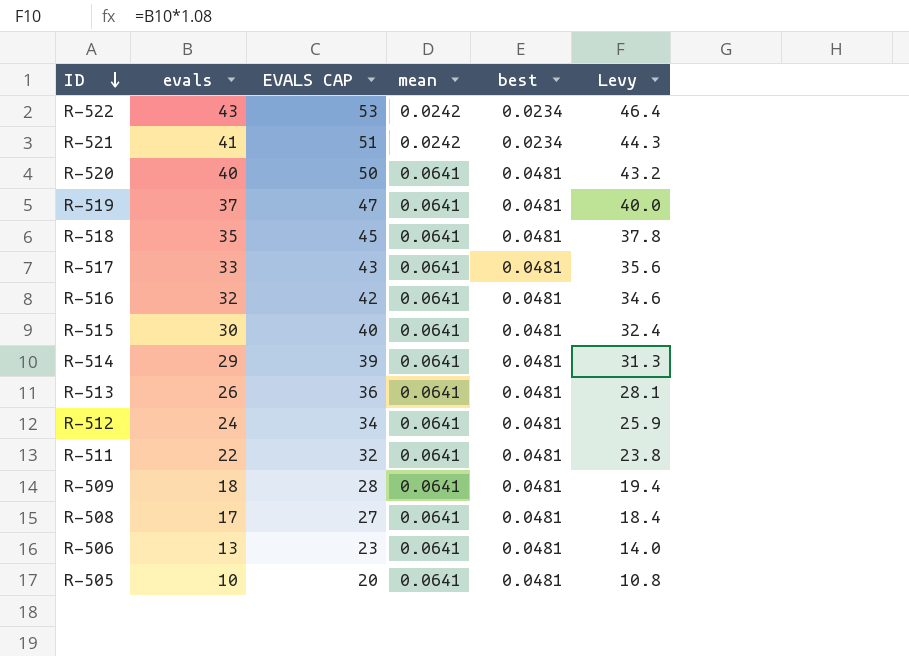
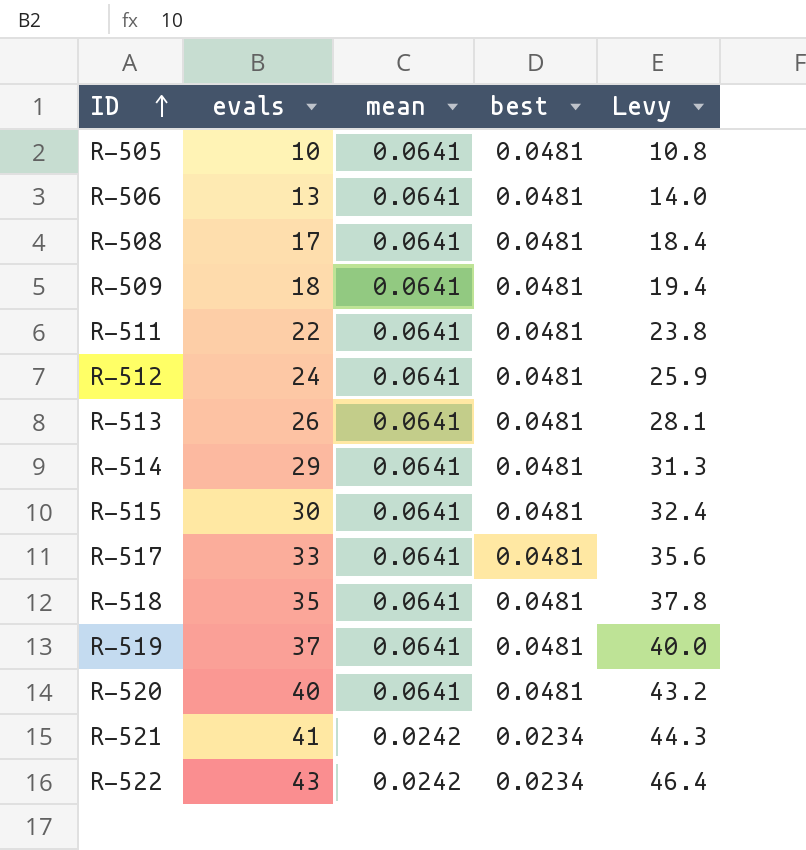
row order: ID descending -> ID ascending
column EVALS CAP | formula: [evals] + 10 -> none
row R-516: 32 | 42 | 0.0641 | 0.0481 | 34.6 -> none

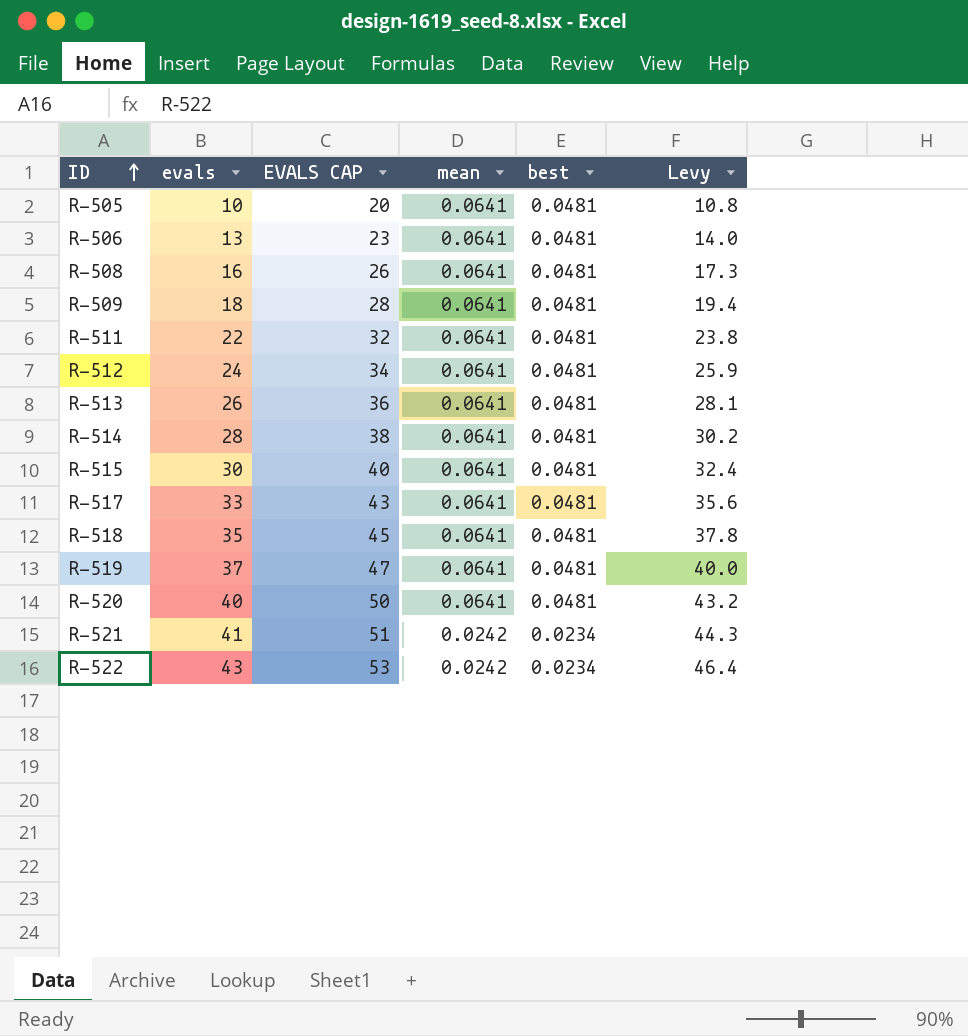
column EVALS CAP | formula: none -> [evals] + 10
R-508 | evals: 17 -> 16
R-508 | Levy: 18.4 -> 17.3
R-514 | evals: 29 -> 28
R-514 | Levy: 31.3 -> 30.2

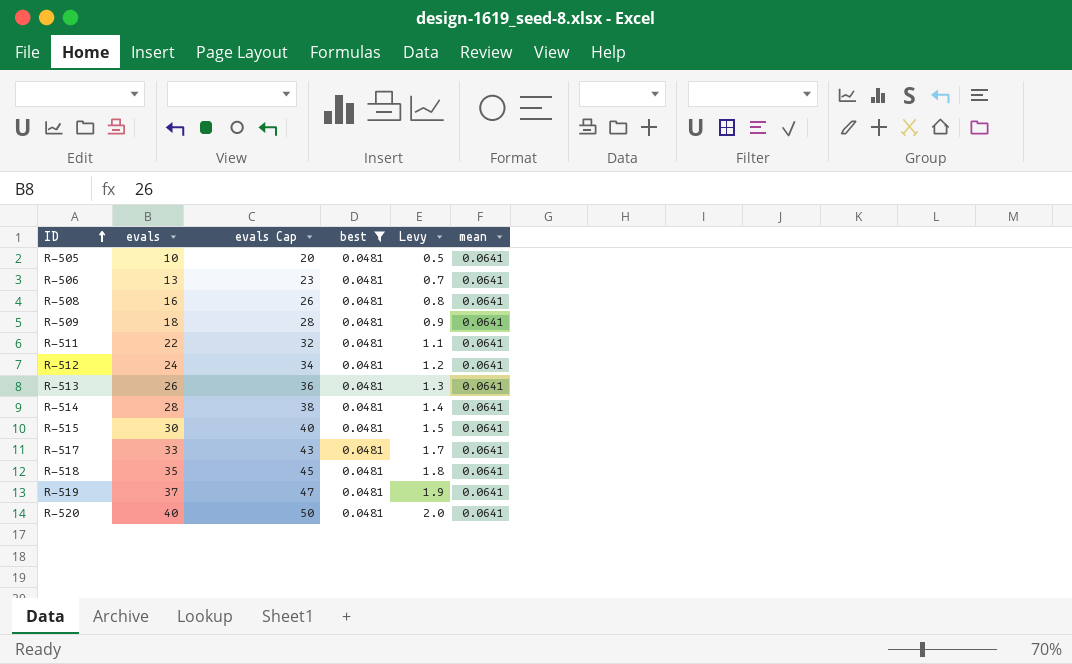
filter: none -> best = 0.0481
column name: EVALS CAP -> evals Cap
column Levy | formula: [evals] * 1.08 -> [evals] * 0.05
column mean | position: 4 -> 6

